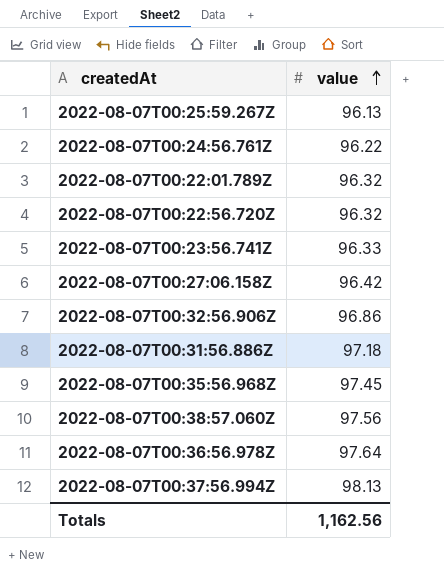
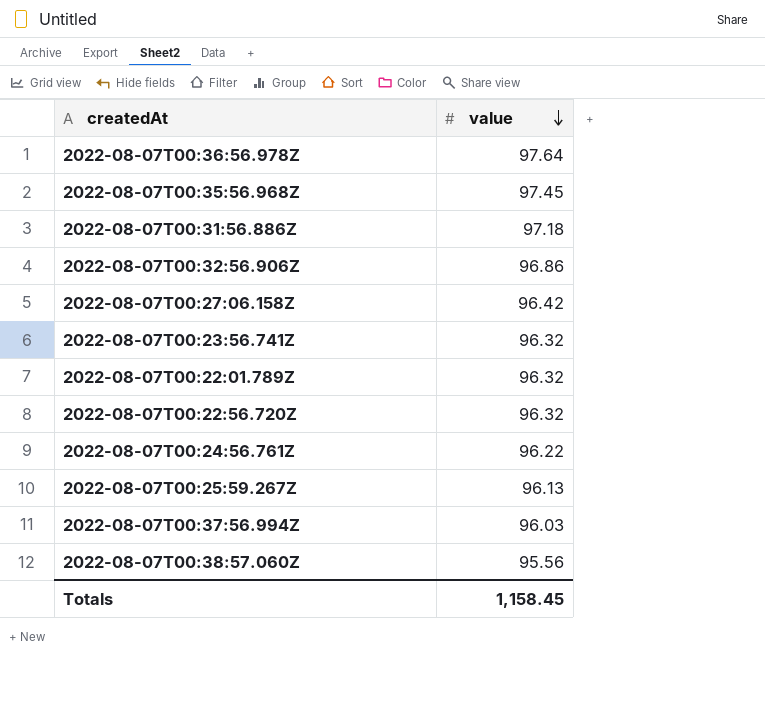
row order: value ascending -> value descending
2022-08-07T00:23:56.741Z | value: 96.33 -> 96.32
2022-08-07T00:37:56.994Z | value: 98.13 -> 96.03
2022-08-07T00:38:57.060Z | value: 97.56 -> 95.56
Totals | value: 1,162.56 -> 1,158.45

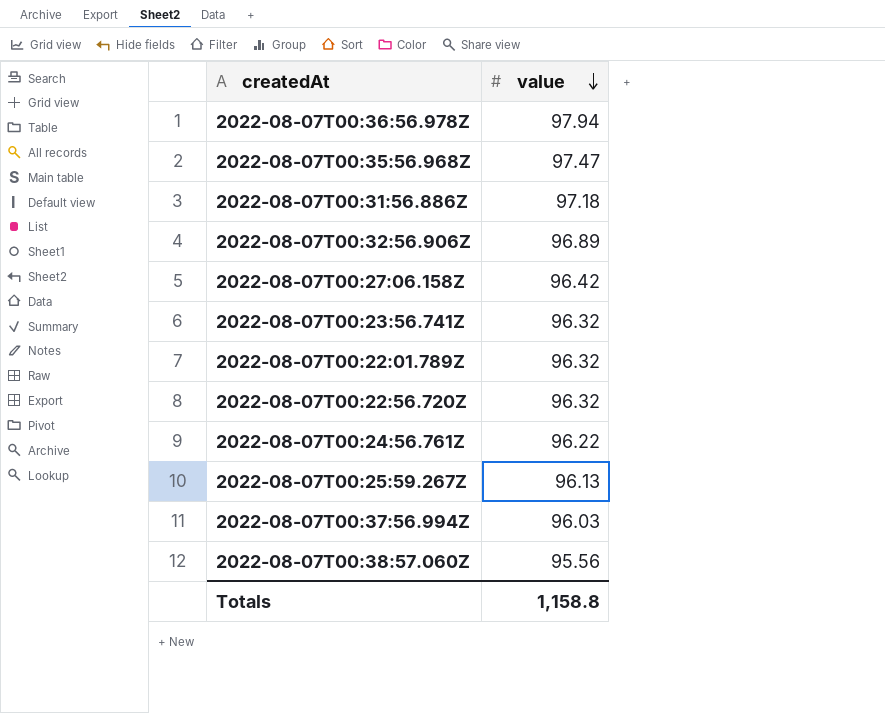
2022-08-07T00:36:56.978Z | value: 97.64 -> 97.94
2022-08-07T00:35:56.968Z | value: 97.45 -> 97.47
2022-08-07T00:32:56.906Z | value: 96.86 -> 96.89
Totals | value: 1,158.45 -> 1,158.8

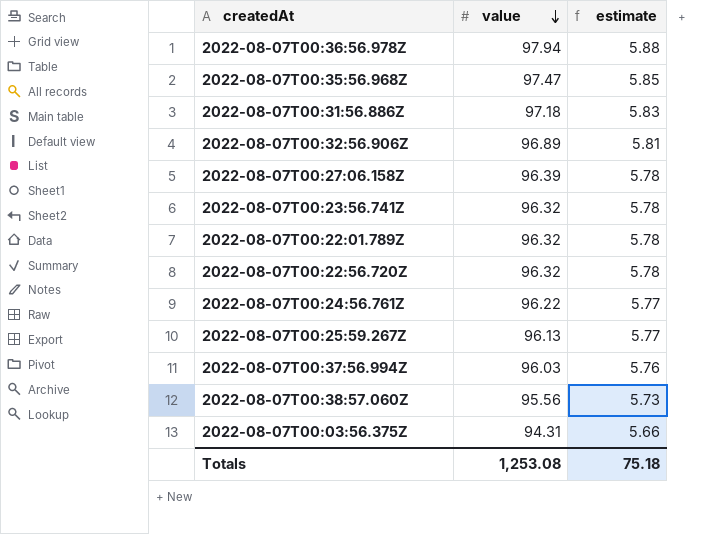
column estimate | formula: none -> [value] * 0.06
2022-08-07T00:27:06.158Z | value: 96.42 -> 96.39
row 2022-08-07T00:03:56.375Z: none -> 94.31 | 5.66
Totals | value: 1,158.8 -> 1,253.08

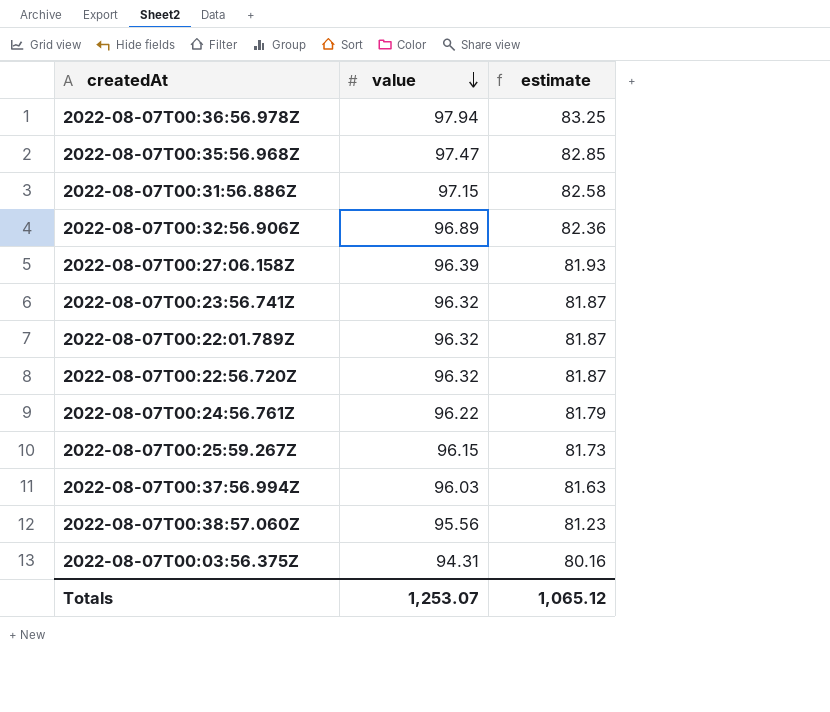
column estimate | formula: [value] * 0.06 -> [value] * 0.85
2022-08-07T00:31:56.886Z | value: 97.18 -> 97.15
2022-08-07T00:25:59.267Z | value: 96.13 -> 96.15
Totals | value: 1,253.08 -> 1,253.07
Totals | estimate: 75.18 -> 1,065.12

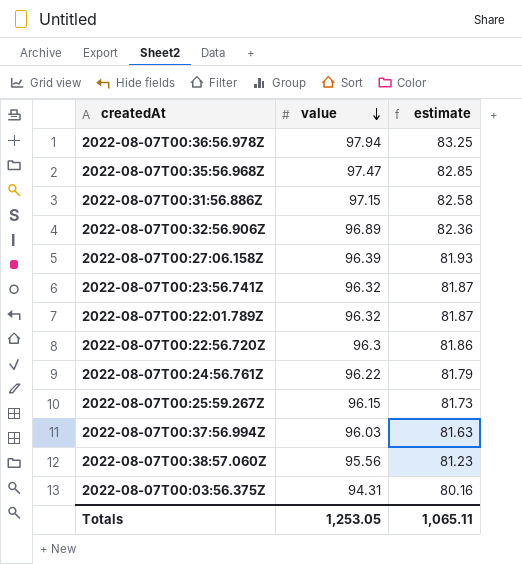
2022-08-07T00:22:56.720Z | value: 96.32 -> 96.3
2022-08-07T00:22:56.720Z | estimate: 81.87 -> 81.86
Totals | value: 1,253.07 -> 1,253.05
Totals | estimate: 1,065.12 -> 1,065.11

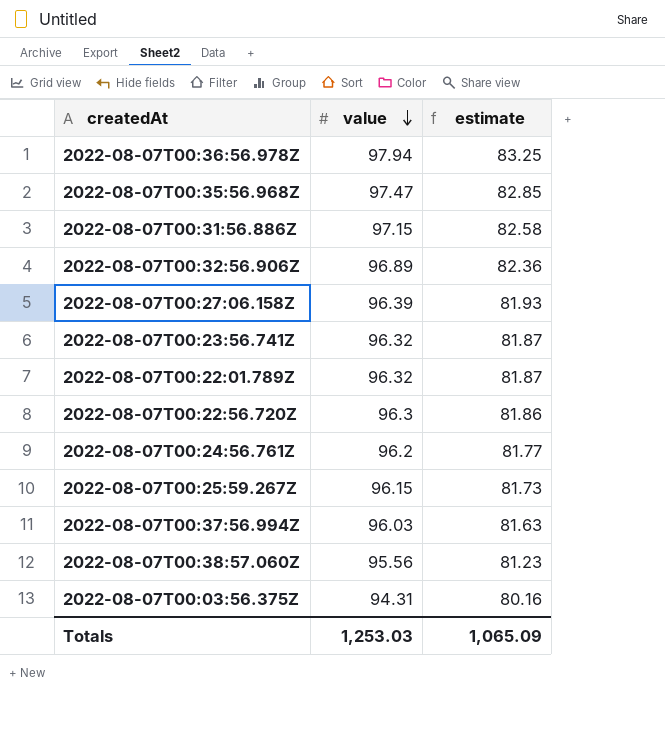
2022-08-07T00:24:56.761Z | value: 96.22 -> 96.2
2022-08-07T00:24:56.761Z | estimate: 81.79 -> 81.77
Totals | value: 1,253.05 -> 1,253.03
Totals | estimate: 1,065.11 -> 1,065.09

